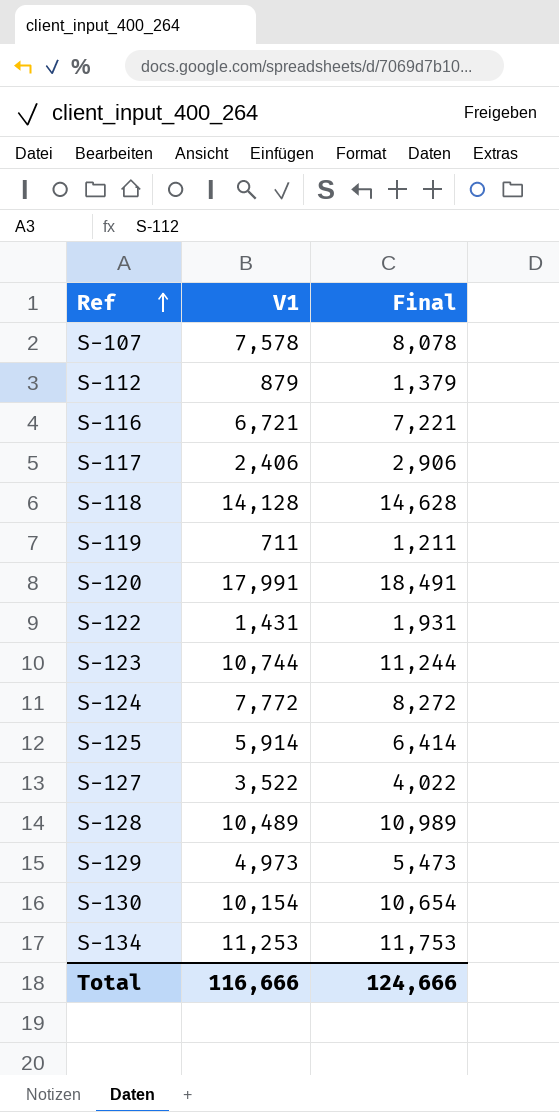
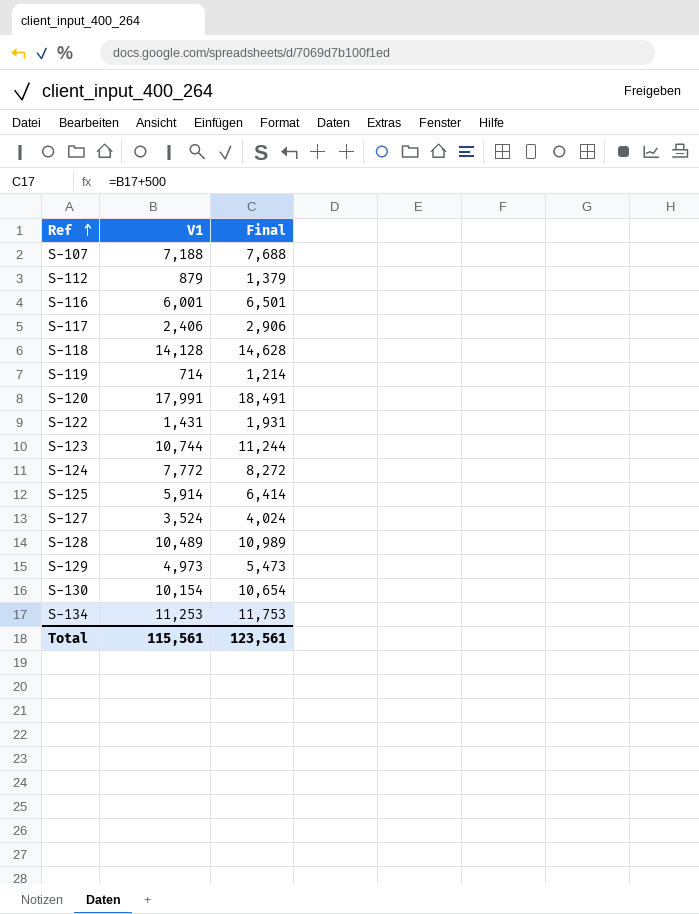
S-107 | V1: 7,578 -> 7,188
S-107 | Final: 8,078 -> 7,688
S-116 | V1: 6,721 -> 6,001
S-116 | Final: 7,221 -> 6,501
S-119 | V1: 711 -> 714
S-119 | Final: 1,211 -> 1,214
S-127 | V1: 3,522 -> 3,524
S-127 | Final: 4,022 -> 4,024
Total | V1: 116,666 -> 115,561
Total | Final: 124,666 -> 123,561

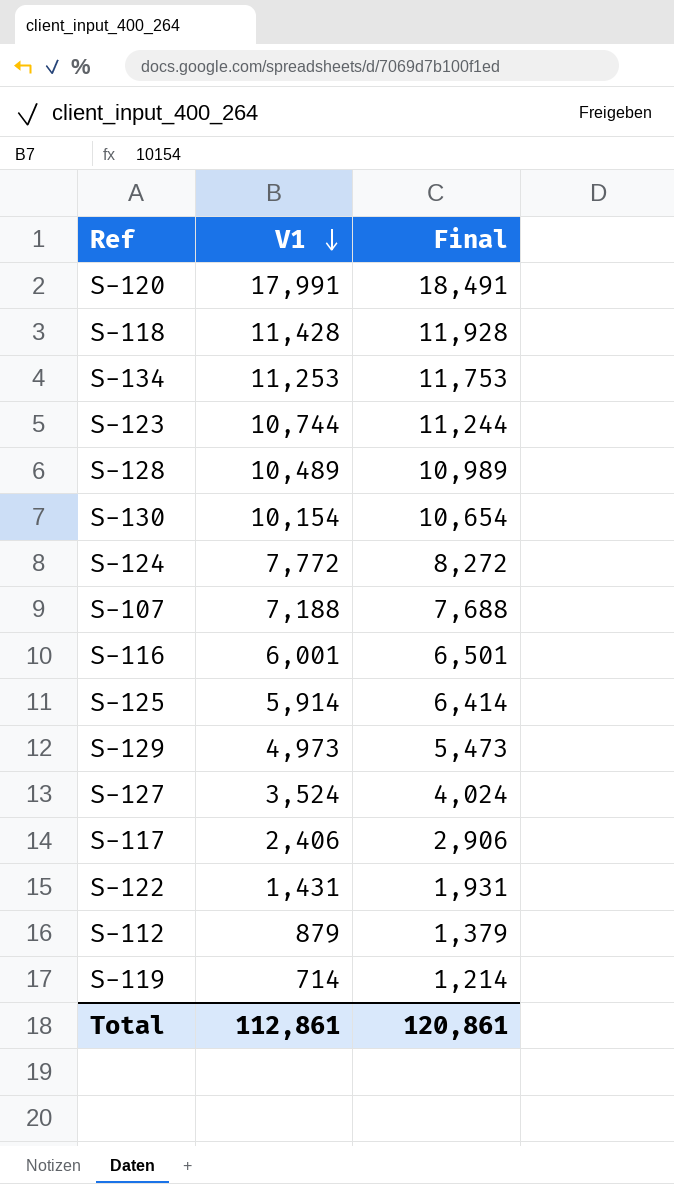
row order: Ref ascending -> V1 descending
S-118 | V1: 14,128 -> 11,428
S-118 | Final: 14,628 -> 11,928
Total | V1: 115,561 -> 112,861
Total | Final: 123,561 -> 120,861

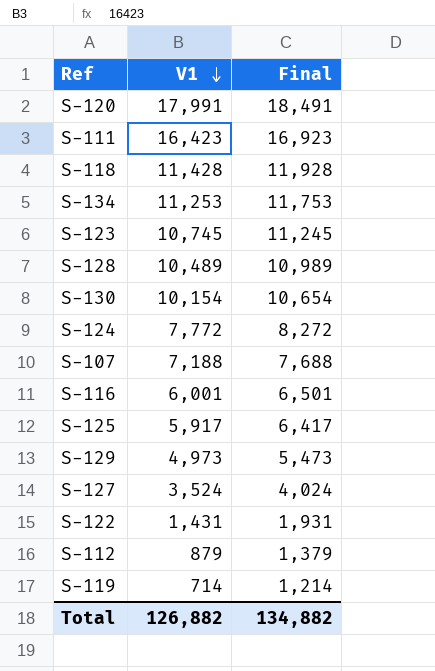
row S-117: 2,406 | 2,906 -> none
row S-111: none -> 16,423 | 16,923
S-123 | V1: 10,744 -> 10,745
S-123 | Final: 11,244 -> 11,245
S-125 | V1: 5,914 -> 5,917
S-125 | Final: 6,414 -> 6,417
Total | V1: 112,861 -> 126,882
Total | Final: 120,861 -> 134,882

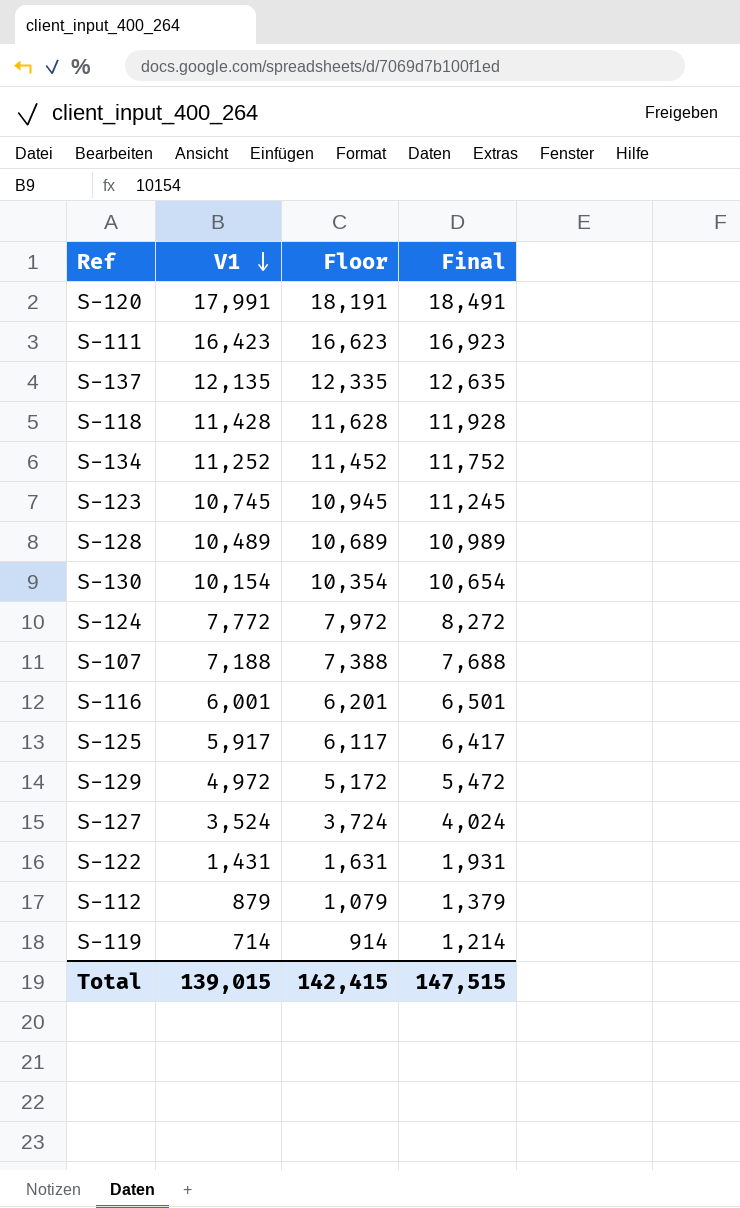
column Floor | formula: none -> [V1] + 200
row S-137: none -> 12,135 | 12,335 | 12,635
S-134 | V1: 11,253 -> 11,252
S-134 | Final: 11,753 -> 11,752
S-129 | V1: 4,973 -> 4,972
S-129 | Final: 5,473 -> 5,472
Total | V1: 126,882 -> 139,015
Total | Final: 134,882 -> 147,515

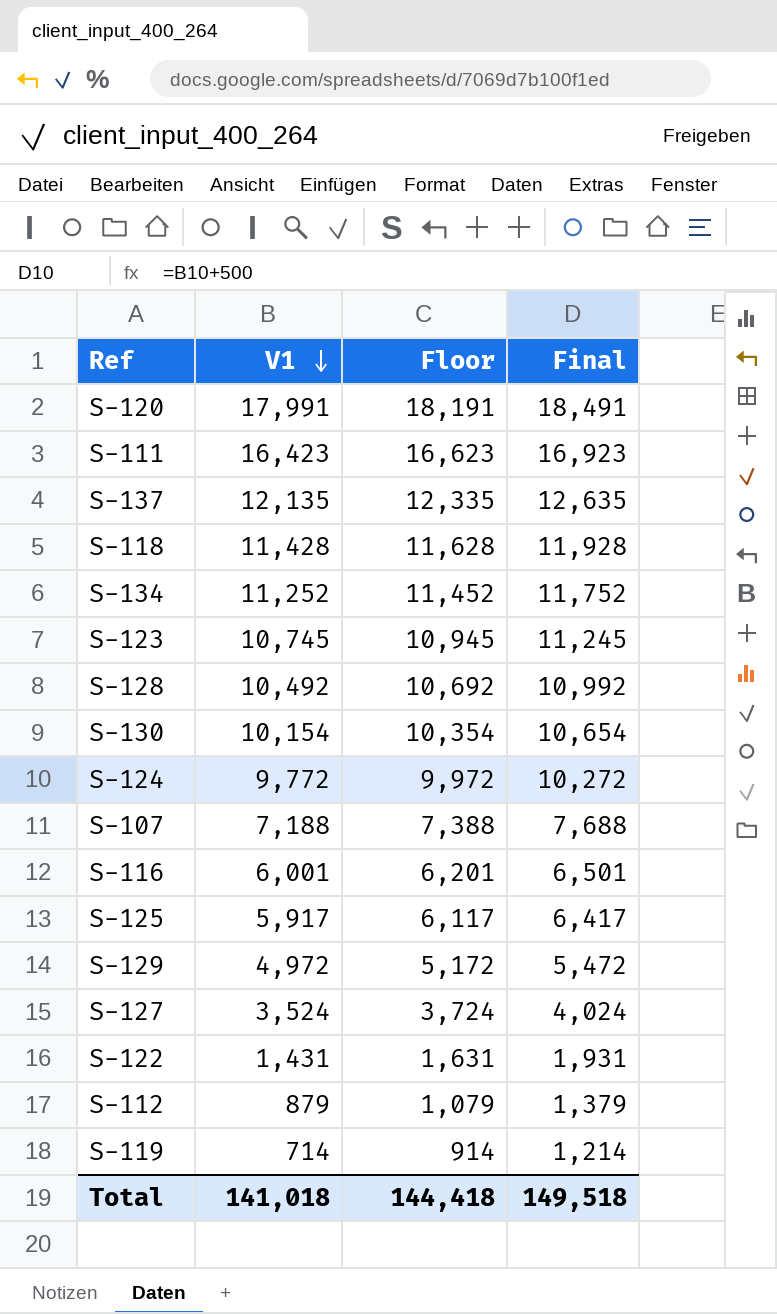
S-128 | V1: 10,489 -> 10,492
S-128 | Floor: 10,689 -> 10,692
S-128 | Final: 10,989 -> 10,992
S-124 | V1: 7,772 -> 9,772
S-124 | Floor: 7,972 -> 9,972
S-124 | Final: 8,272 -> 10,272
Total | V1: 139,015 -> 141,018
Total | Floor: 142,415 -> 144,418
Total | Final: 147,515 -> 149,518

